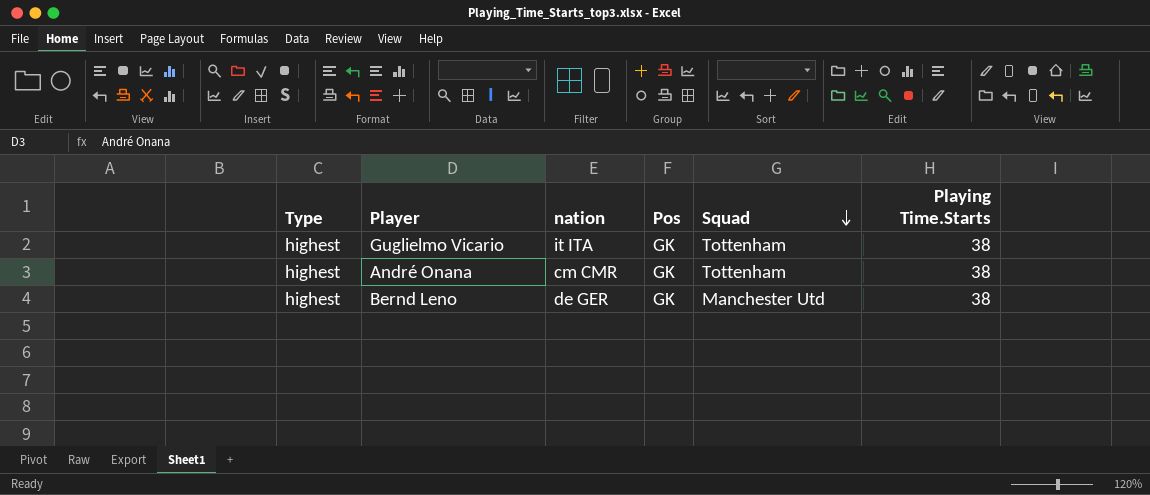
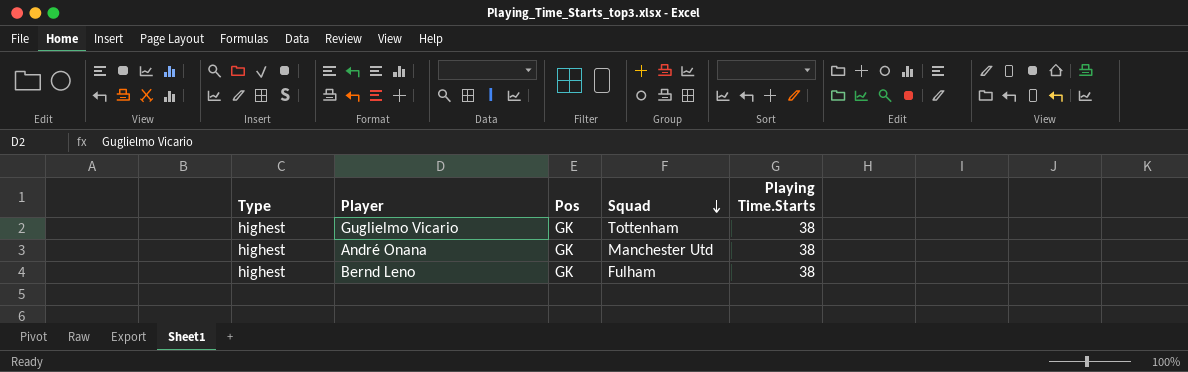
column nation | position: 3 -> none
André Onana | Squad: Tottenham -> Manchester Utd
Bernd Leno | Squad: Manchester Utd -> Fulham

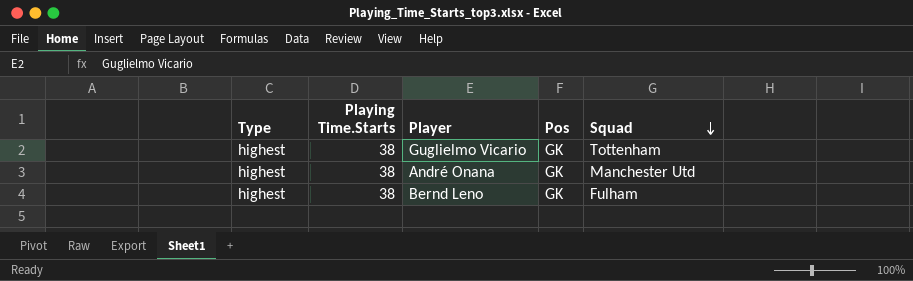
column Playing Time.Starts | position: 5 -> 2

